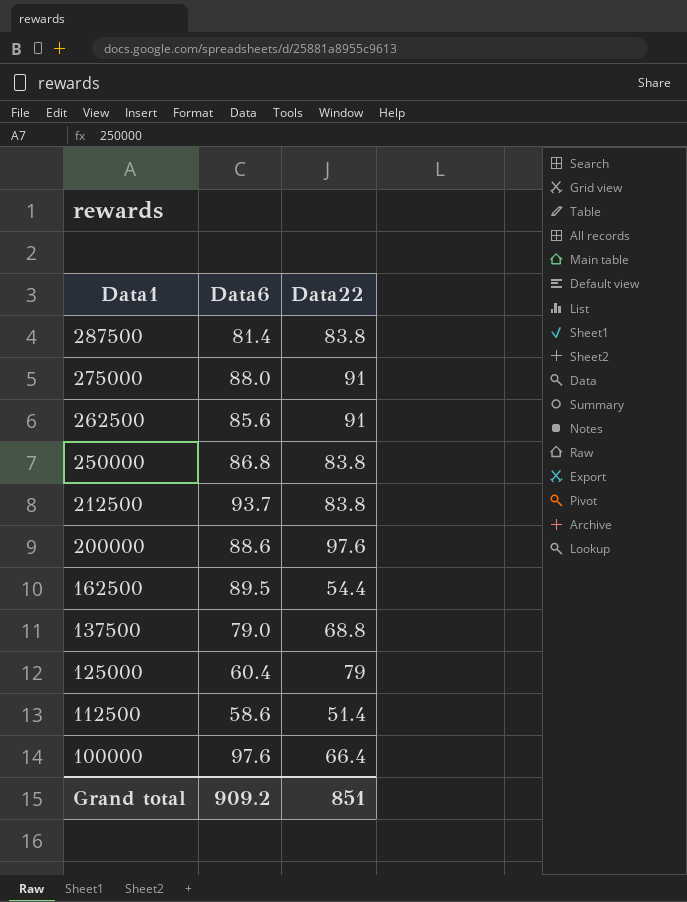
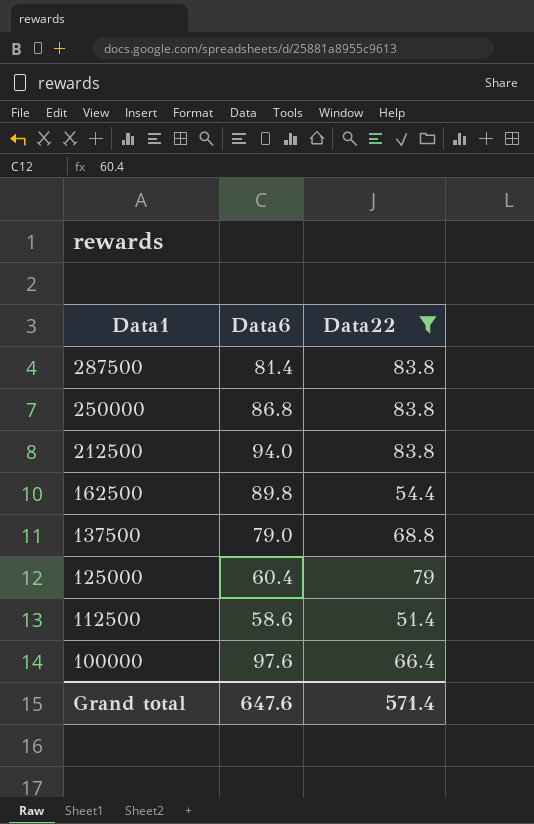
filter: none -> Data22 <= 83.8
212500 | Data6: 93.7 -> 94.0
162500 | Data6: 89.5 -> 89.8
Grand total | Data6: 909.2 -> 647.6
Grand total | Data22: 851 -> 571.4

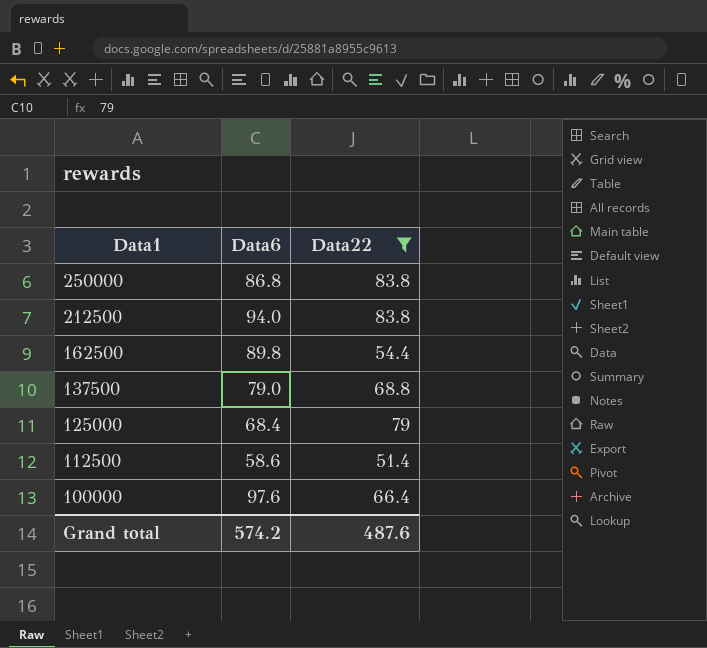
row 287500: 81.4 | 83.8 -> none
125000 | Data6: 60.4 -> 68.4
Grand total | Data6: 647.6 -> 574.2
Grand total | Data22: 571.4 -> 487.6

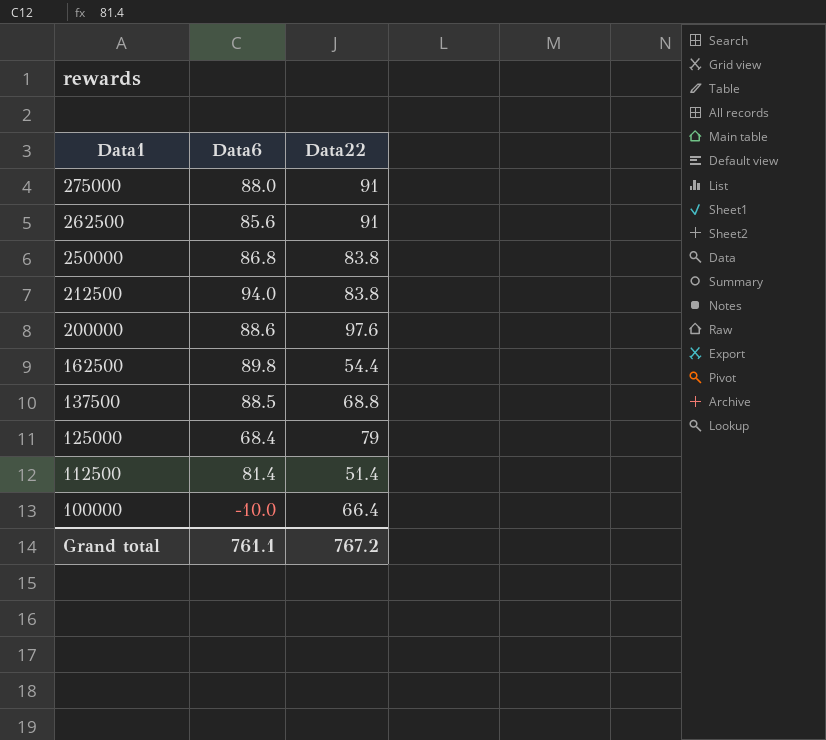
filter: Data22 <= 83.8 -> none
137500 | Data6: 79.0 -> 88.5
112500 | Data6: 58.6 -> 81.4
100000 | Data6: 97.6 -> -10.0
Grand total | Data6: 574.2 -> 761.1
Grand total | Data22: 487.6 -> 767.2

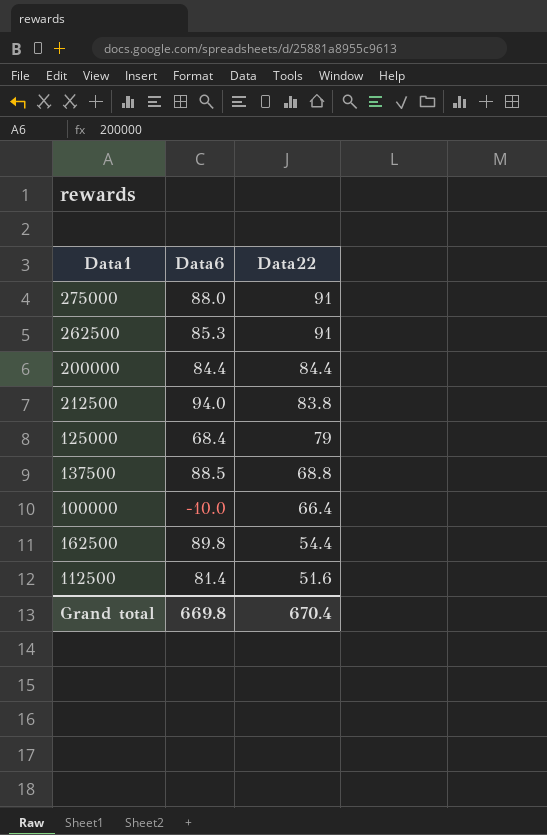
row order: Data1 descending -> Data22 descending
row 250000: 86.8 | 83.8 -> none
262500 | Data6: 85.6 -> 85.3
200000 | Data6: 88.6 -> 84.4
200000 | Data22: 97.6 -> 84.4
112500 | Data22: 51.4 -> 51.6
Grand total | Data6: 761.1 -> 669.8
Grand total | Data22: 767.2 -> 670.4

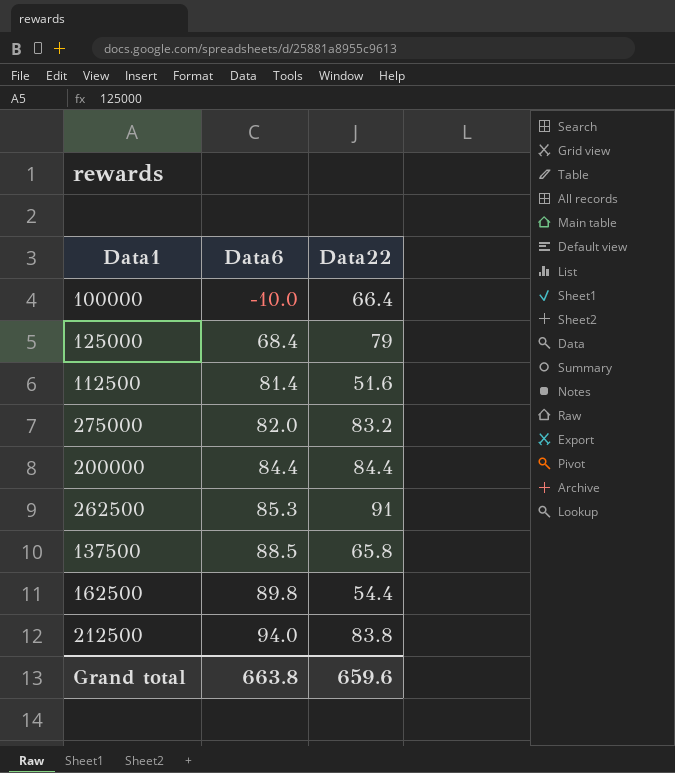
row order: Data22 descending -> Data6 ascending
275000 | Data6: 88.0 -> 82.0
275000 | Data22: 91 -> 83.2
137500 | Data22: 68.8 -> 65.8
Grand total | Data6: 669.8 -> 663.8
Grand total | Data22: 670.4 -> 659.6

